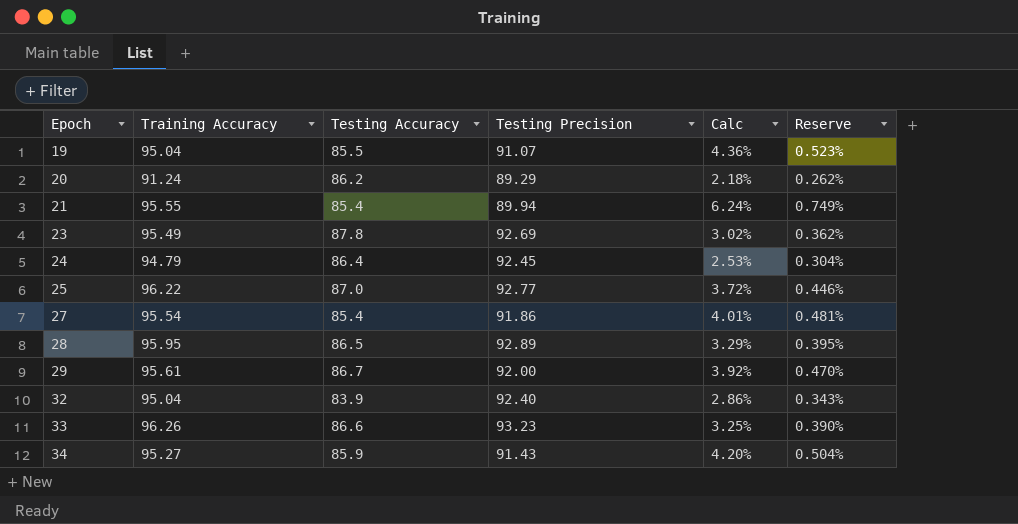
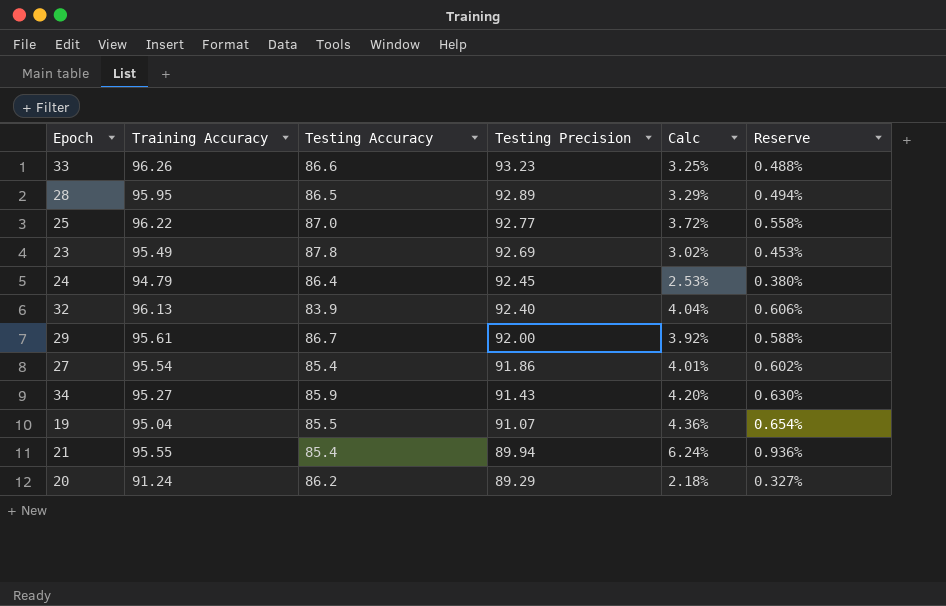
row order: Epoch ascending -> Testing Precision descending
column Reserve | formula: [Calc] * 0.12 -> [Calc] * 0.15
32 | Training Accuracy: 95.04 -> 96.13
32 | Calc: 2.86% -> 4.04%

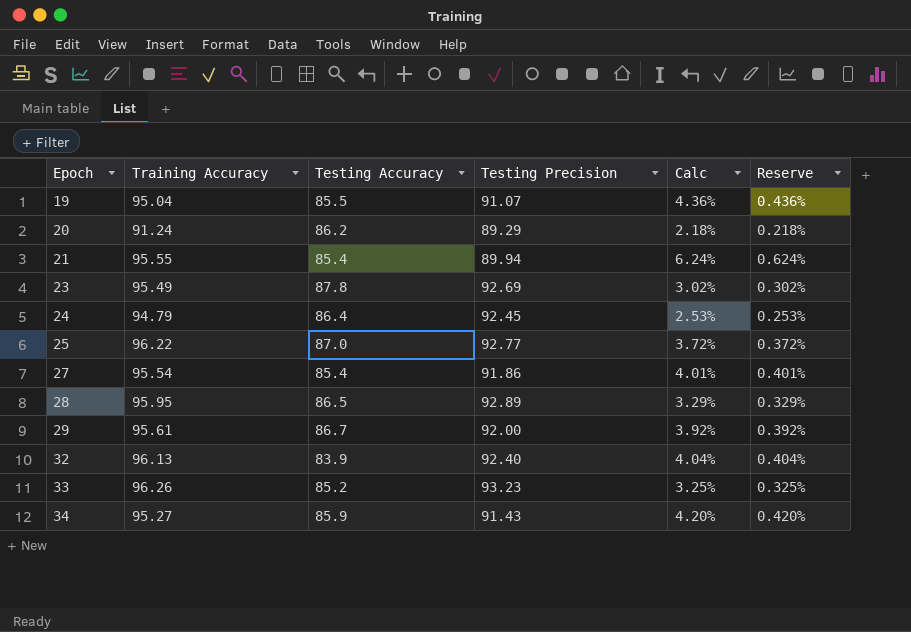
row order: Testing Precision descending -> Epoch ascending
column Reserve | formula: [Calc] * 0.15 -> [Calc] * 0.1
33 | Testing Accuracy: 86.6 -> 85.2

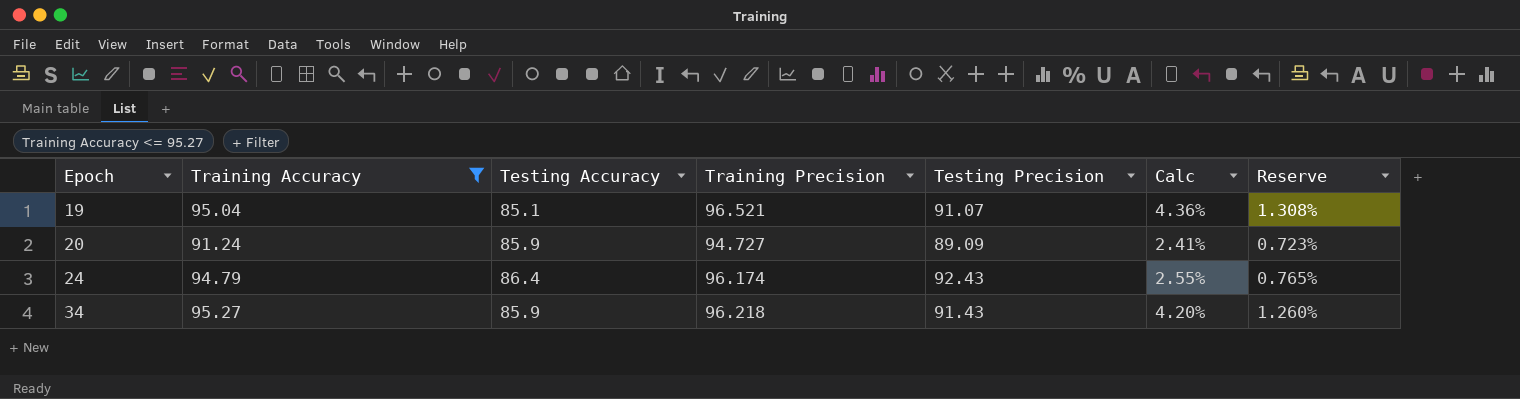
filter: none -> Training Accuracy <= 95.27
column Training Precision | position: none -> 4
column Reserve | formula: [Calc] * 0.1 -> [Calc] * 0.3
19 | Testing Accuracy: 85.5 -> 85.1
20 | Testing Accuracy: 86.2 -> 85.9
20 | Testing Precision: 89.29 -> 89.09
20 | Calc: 2.18% -> 2.41%
24 | Testing Precision: 92.45 -> 92.43
24 | Calc: 2.53% -> 2.55%

